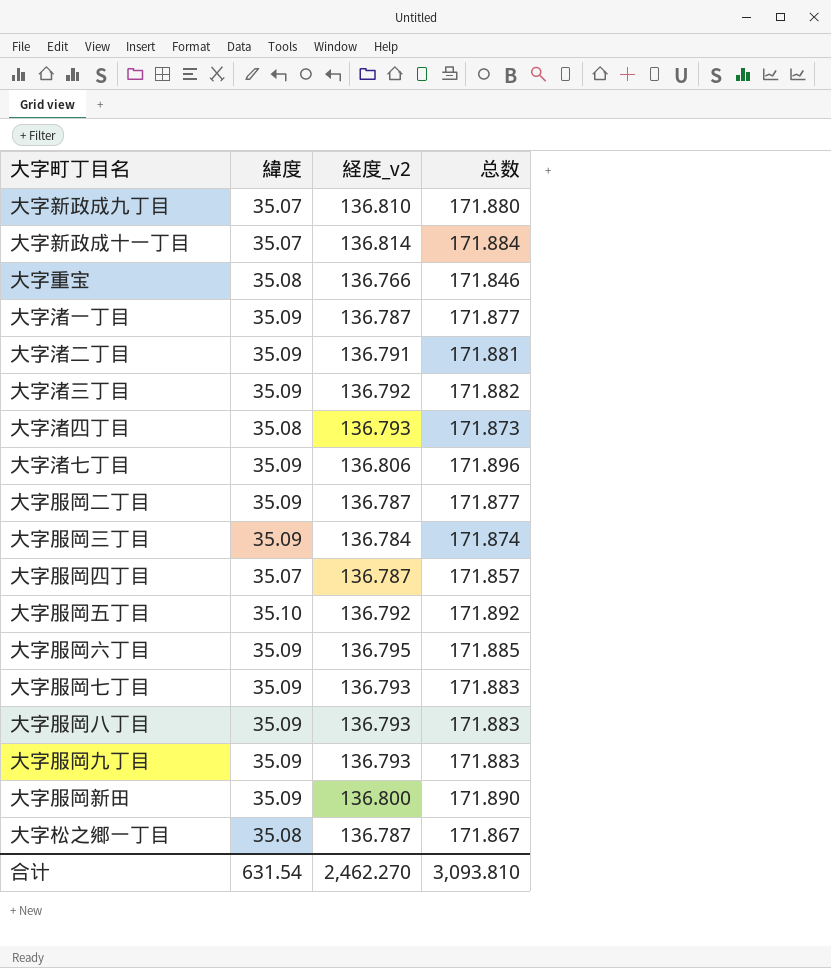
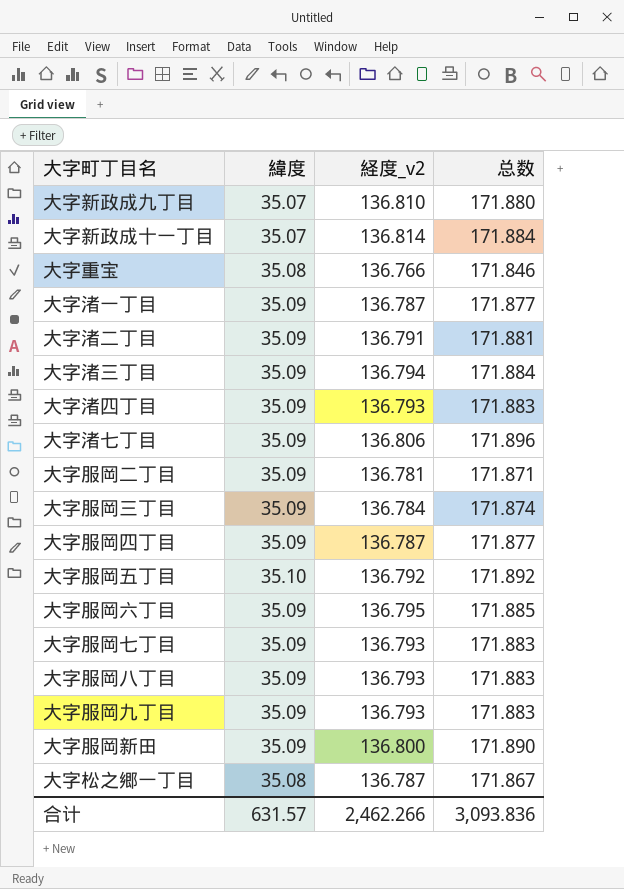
大字渚三丁目 | 経度_v2: 136.792 -> 136.794
大字渚三丁目 | 总数: 171.882 -> 171.884
大字渚四丁目 | 緯度: 35.08 -> 35.09
大字渚四丁目 | 总数: 171.873 -> 171.883
大字服岡二丁目 | 経度_v2: 136.787 -> 136.781
大字服岡二丁目 | 总数: 171.877 -> 171.871
大字服岡四丁目 | 緯度: 35.07 -> 35.09
大字服岡四丁目 | 总数: 171.857 -> 171.877
合计 | 緯度: 631.54 -> 631.57
合计 | 経度_v2: 2,462.270 -> 2,462.266
合计 | 总数: 3,093.810 -> 3,093.836

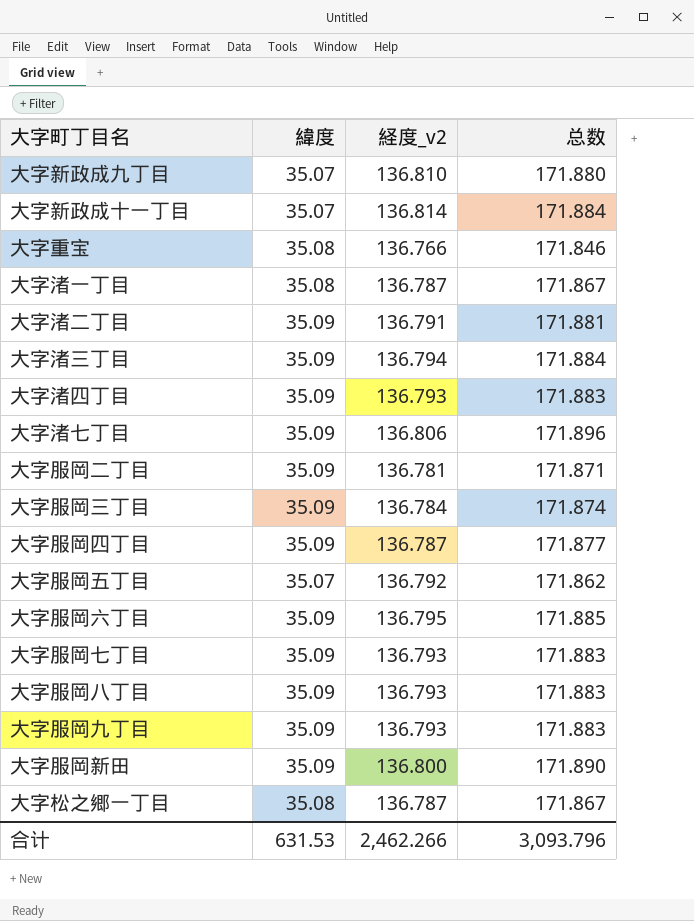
大字渚一丁目 | 緯度: 35.09 -> 35.08
大字渚一丁目 | 总数: 171.877 -> 171.867
大字服岡五丁目 | 緯度: 35.10 -> 35.07
大字服岡五丁目 | 总数: 171.892 -> 171.862
合计 | 緯度: 631.57 -> 631.53
合计 | 总数: 3,093.836 -> 3,093.796

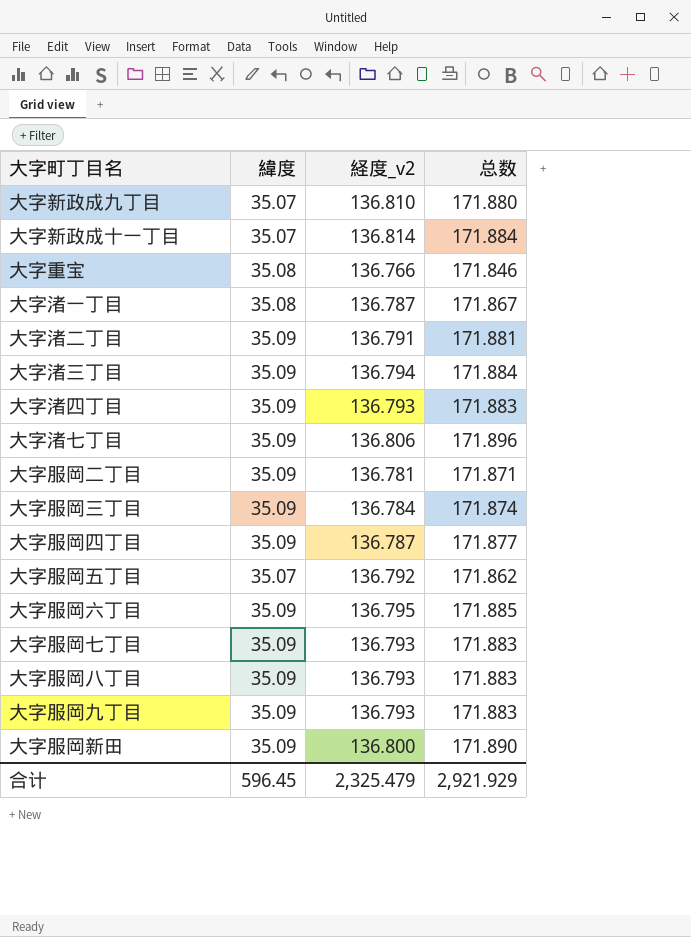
row 大字松之郷一丁目: 35.08 | 136.787 | 171.867 -> none
合计 | 緯度: 631.53 -> 596.45
合计 | 経度_v2: 2,462.266 -> 2,325.479
合计 | 总数: 3,093.796 -> 2,921.929

